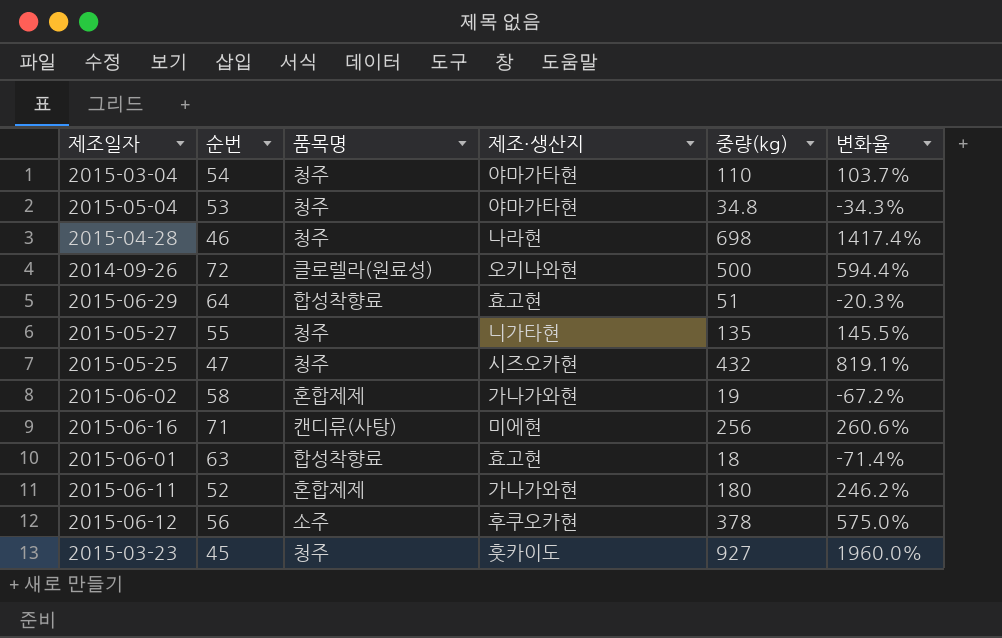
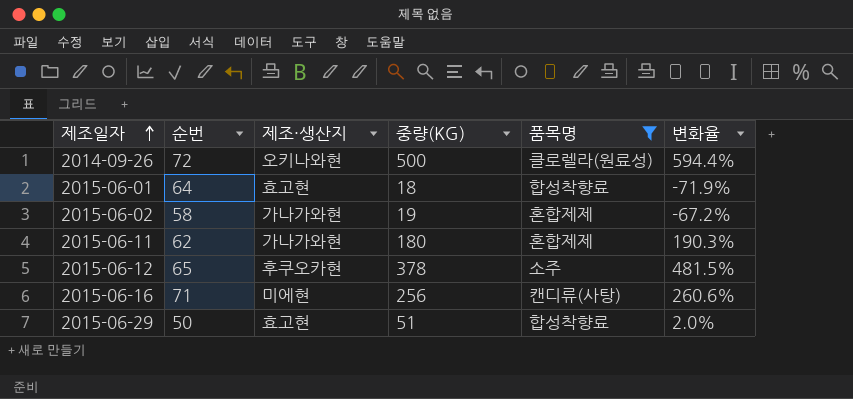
filter: none -> 품목명 != 청주
row order: none -> 제조일자 ascending
column name: 중량(kg) -> 중량(KG)
column 품목명 | position: 3 -> 5
2015-06-01 | 순번: 63 -> 64
2015-06-01 | 변화율: -71.4% -> -71.9%
2015-06-11 | 순번: 52 -> 62
2015-06-11 | 변화율: 246.2% -> 190.3%
2015-06-12 | 순번: 56 -> 65
2015-06-12 | 변화율: 575.0% -> 481.5%
2015-06-29 | 순번: 64 -> 50
2015-06-29 | 변화율: -20.3% -> 2.0%

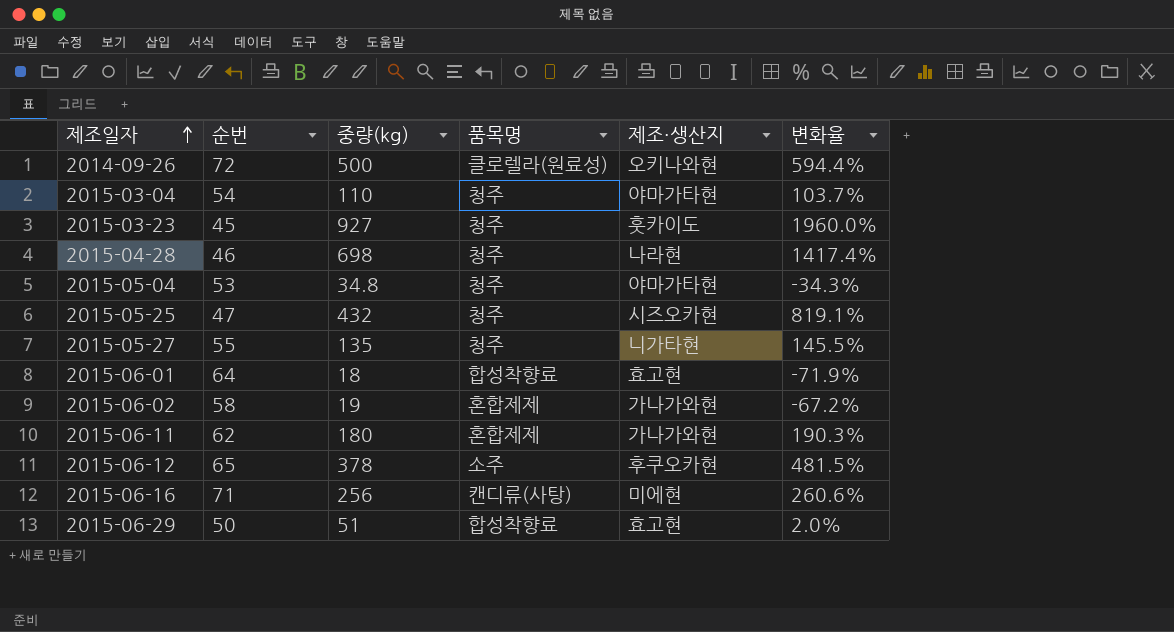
filter: 품목명 != 청주 -> none
column name: 중량(KG) -> 중량(kg)
column 제조·생산지 | position: 3 -> 5

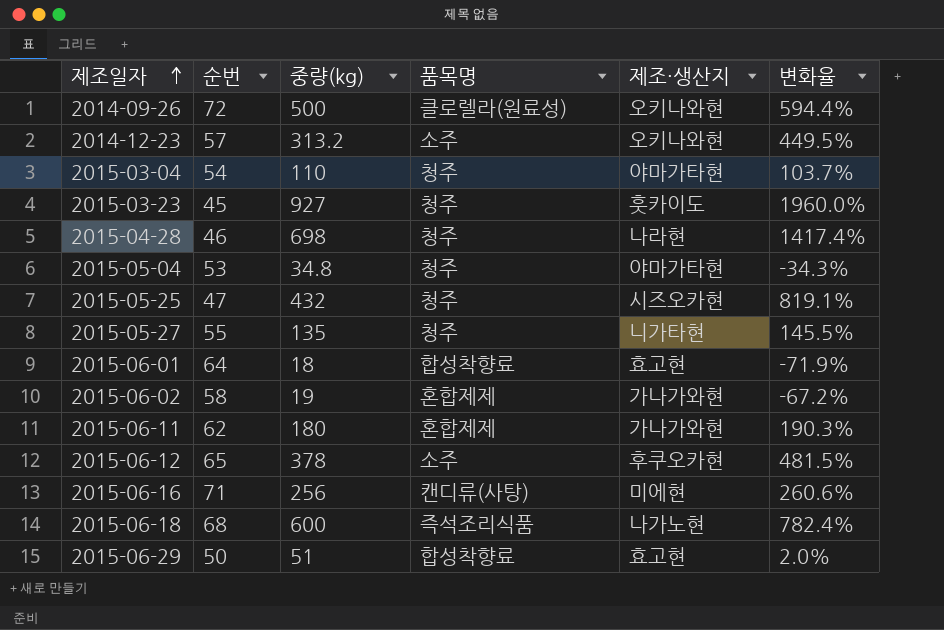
row 2014-12-23: none -> 57 | 313.2 | 소주 | 오키나와현 | 449.5%
row 2015-06-18: none -> 68 | 600 | 즉석조리식품 | 나가노현 | 782.4%

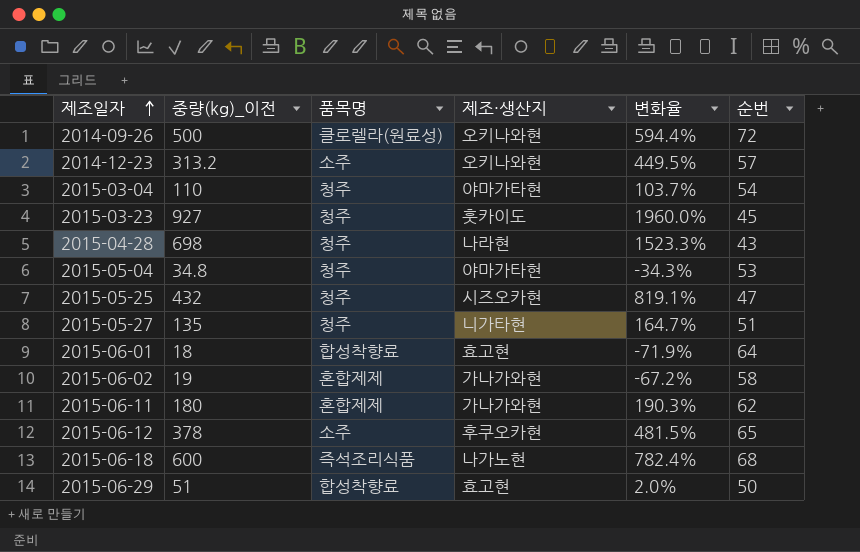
column name: 중량(kg) -> 중량(kg)_이전
column 순번 | position: 2 -> 6
row 2015-06-16: 71 | 256 | 캔디류(사탕) | 미에현 | 260.6% -> none
2015-04-28 | 변화율: 1417.4% -> 1523.3%
2015-04-28 | 순번: 46 -> 43
2015-05-27 | 변화율: 145.5% -> 164.7%
2015-05-27 | 순번: 55 -> 51

